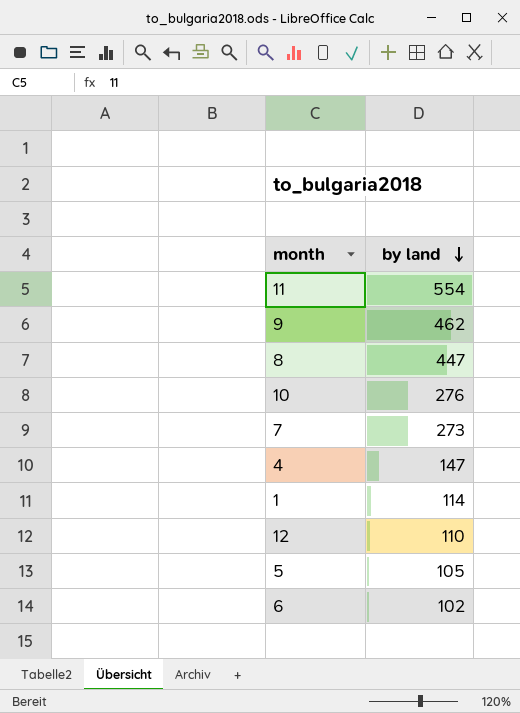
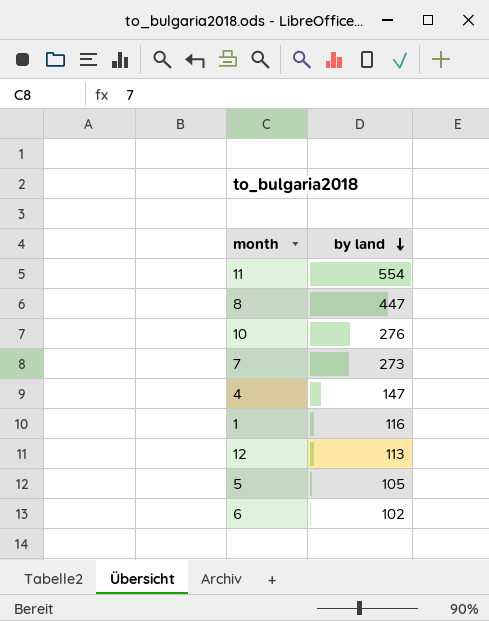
row 9: 462 -> none
1 | by land: 114 -> 116
12 | by land: 110 -> 113

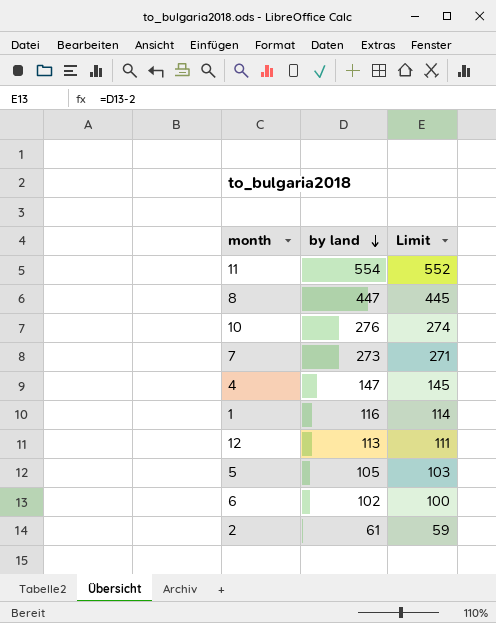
column Limit | formula: none -> [by land] - 2
row 2: none -> 61 | 59

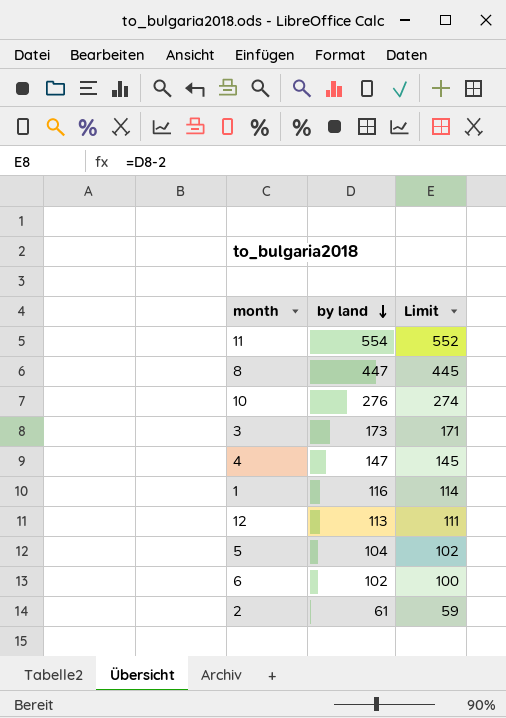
row 7: 273 | 271 -> none
row 3: none -> 173 | 171
5 | by land: 105 -> 104
5 | Limit: 103 -> 102

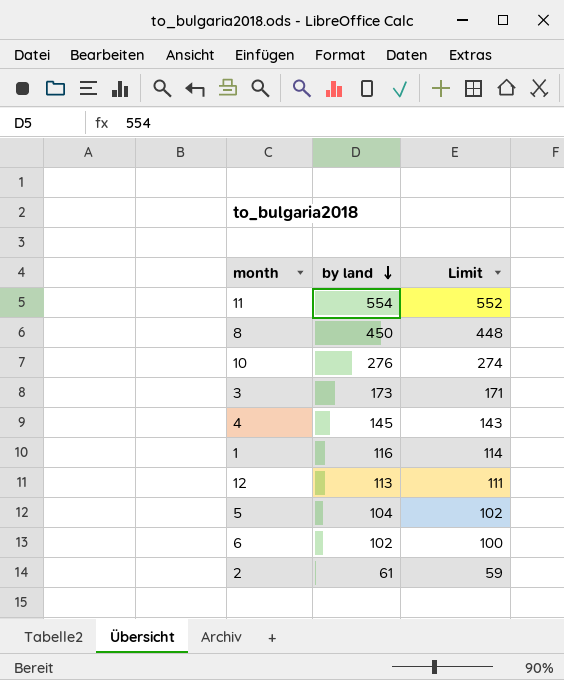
8 | by land: 447 -> 450
8 | Limit: 445 -> 448
4 | by land: 147 -> 145
4 | Limit: 145 -> 143

